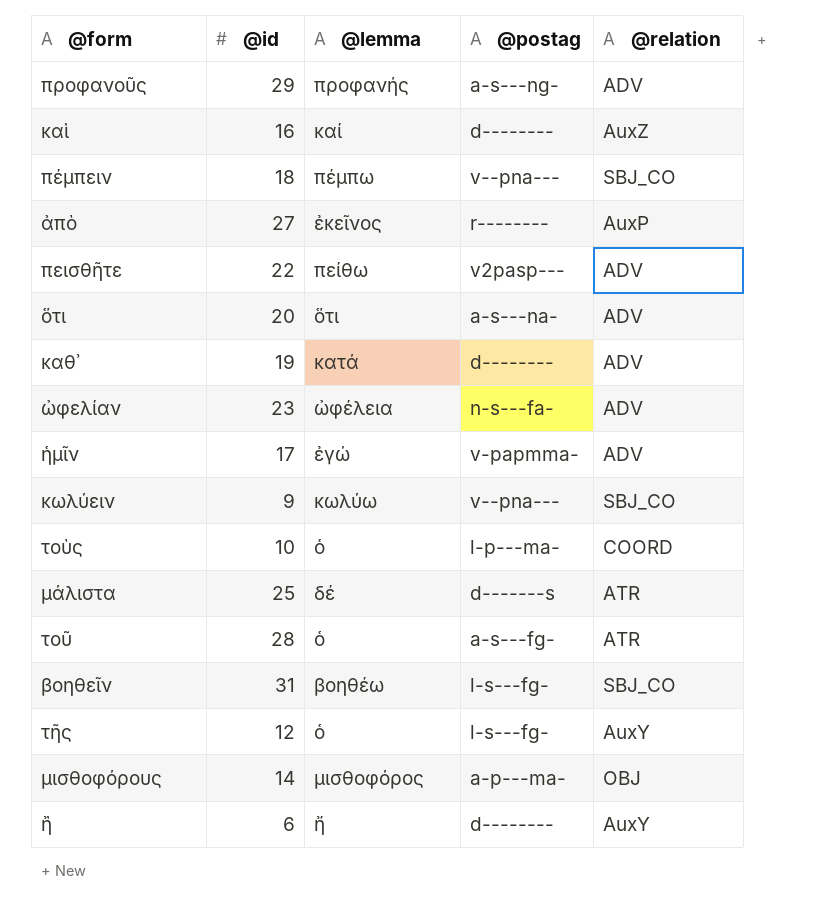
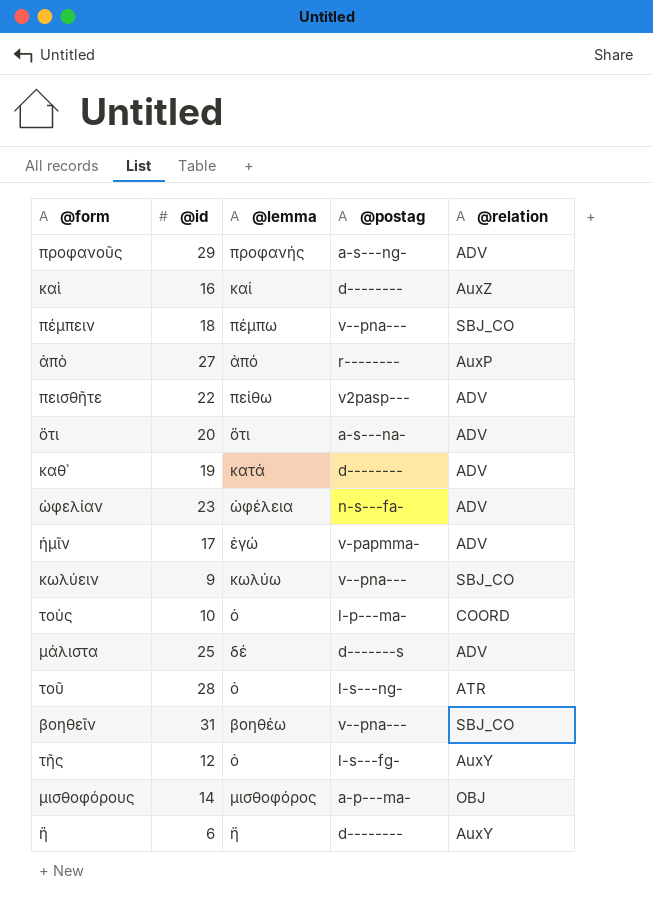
ἀπὸ | @lemma: ἐκεῖνος -> ἀπό
μάλιστα | @relation: ATR -> ADV
τοῦ | @postag: a-s---fg- -> l-s---ng-
βοηθεῖν | @postag: l-s---fg- -> v--pna---

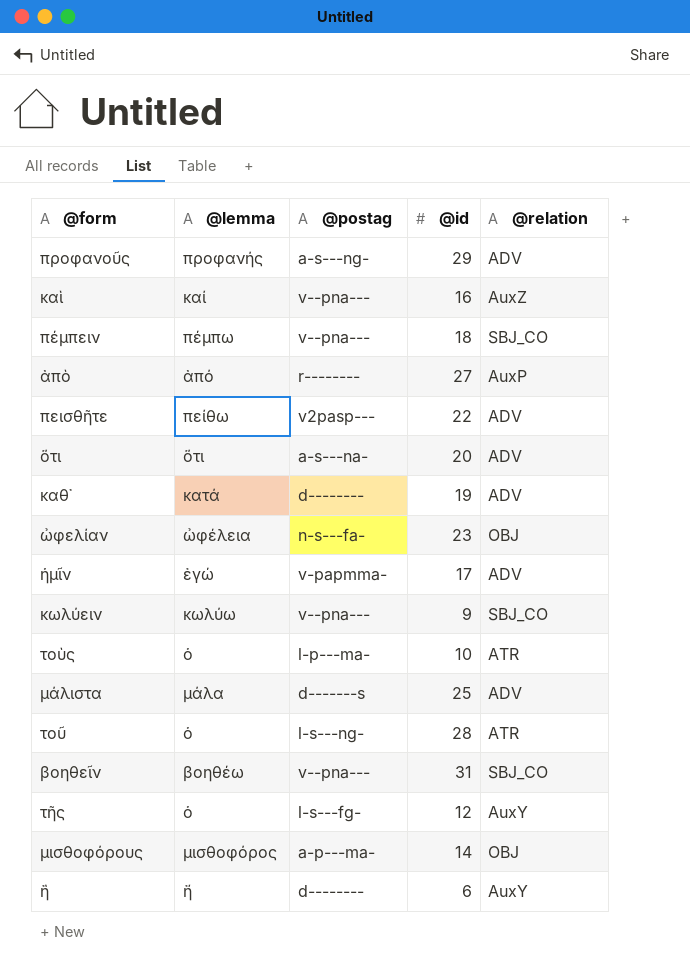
column @id | position: 2 -> 4
καὶ | @postag: d-------- -> v--pna---
ὠφελίαν | @relation: ADV -> OBJ
τοὺς | @relation: COORD -> ATR
μάλιστα | @lemma: δέ -> μάλα

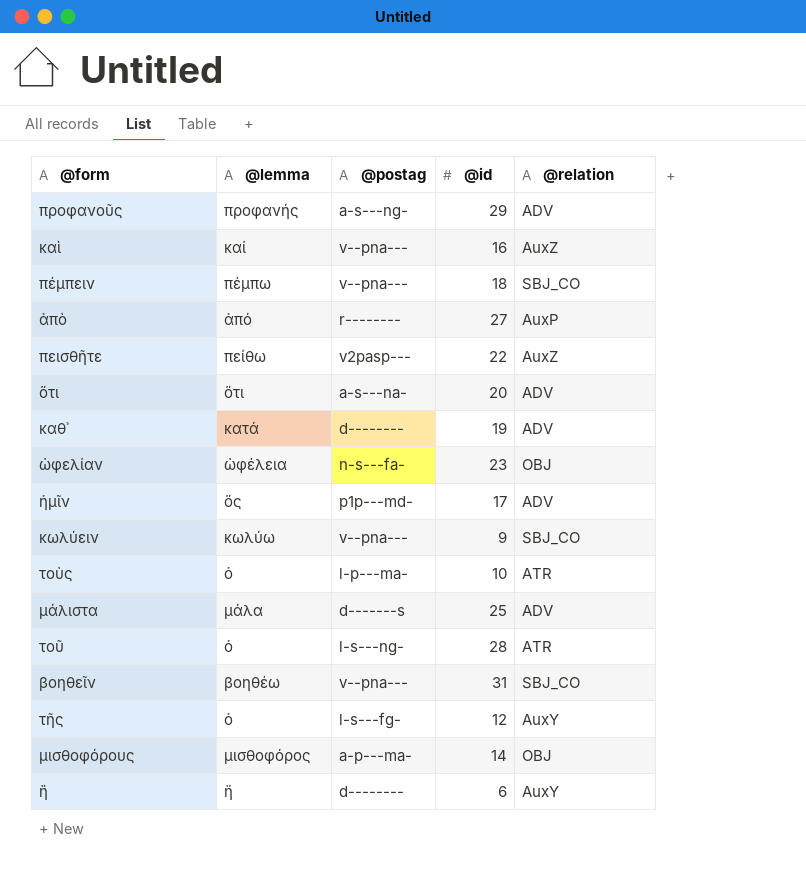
πεισθῆτε | @relation: ADV -> AuxZ
ἡμῖν | @lemma: ἐγώ -> ὅς
ἡμῖν | @postag: v-papmma- -> p1p---md-

